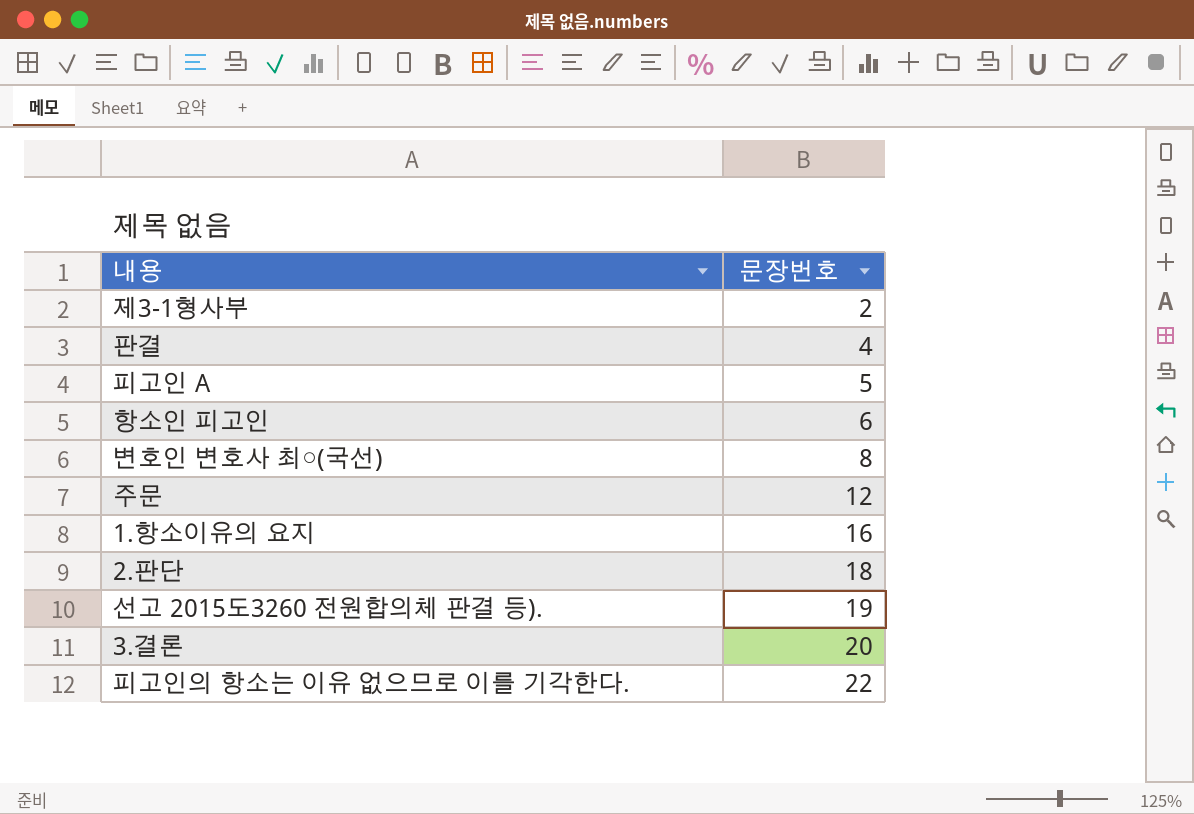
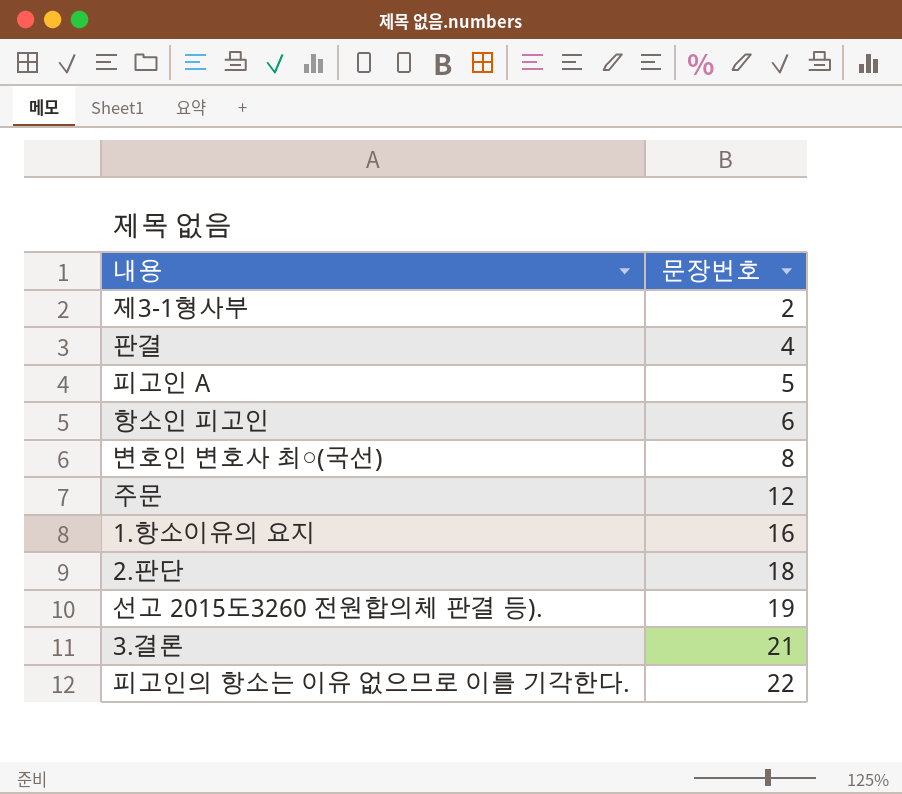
3.결론 | 문장번호: 20 -> 21

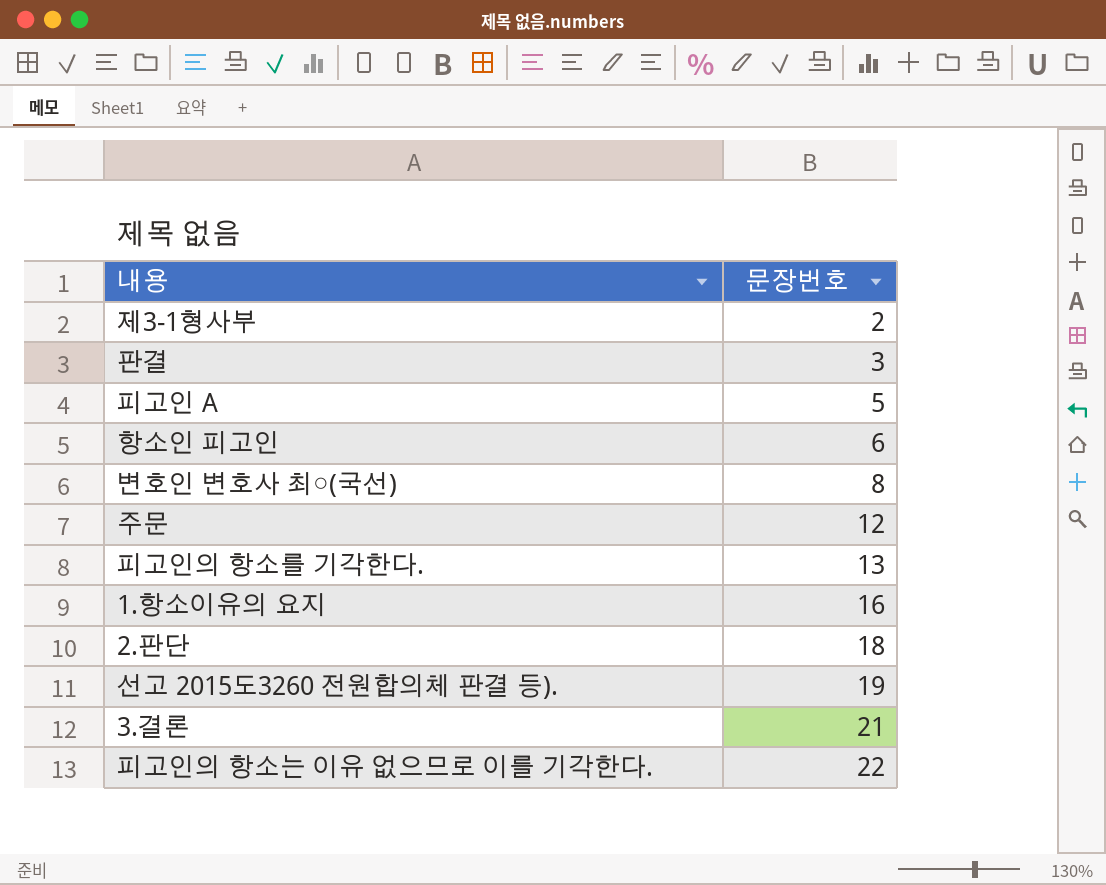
판결 | 문장번호: 4 -> 3
row 피고인의 항소를 기각한다.: none -> 13

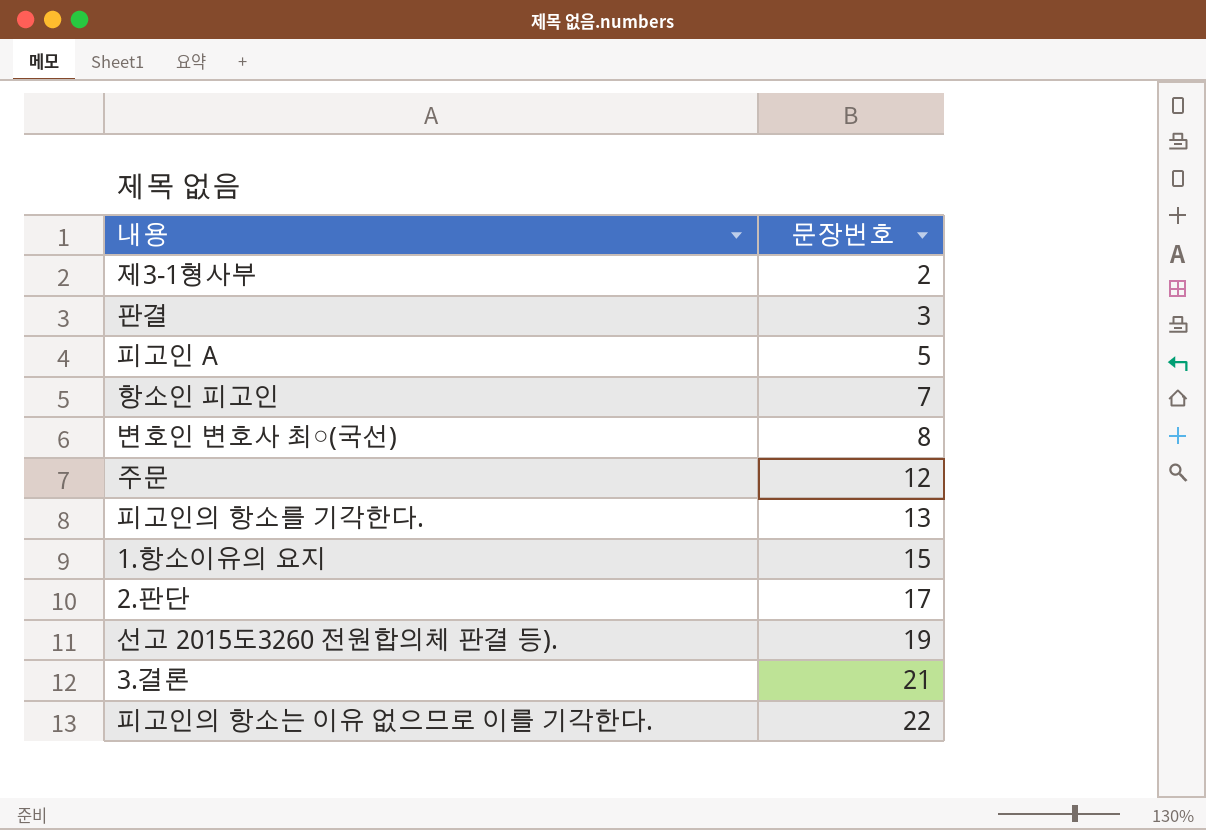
항소인 피고인 | 문장번호: 6 -> 7
1.항소이유의 요지 | 문장번호: 16 -> 15
2.판단 | 문장번호: 18 -> 17

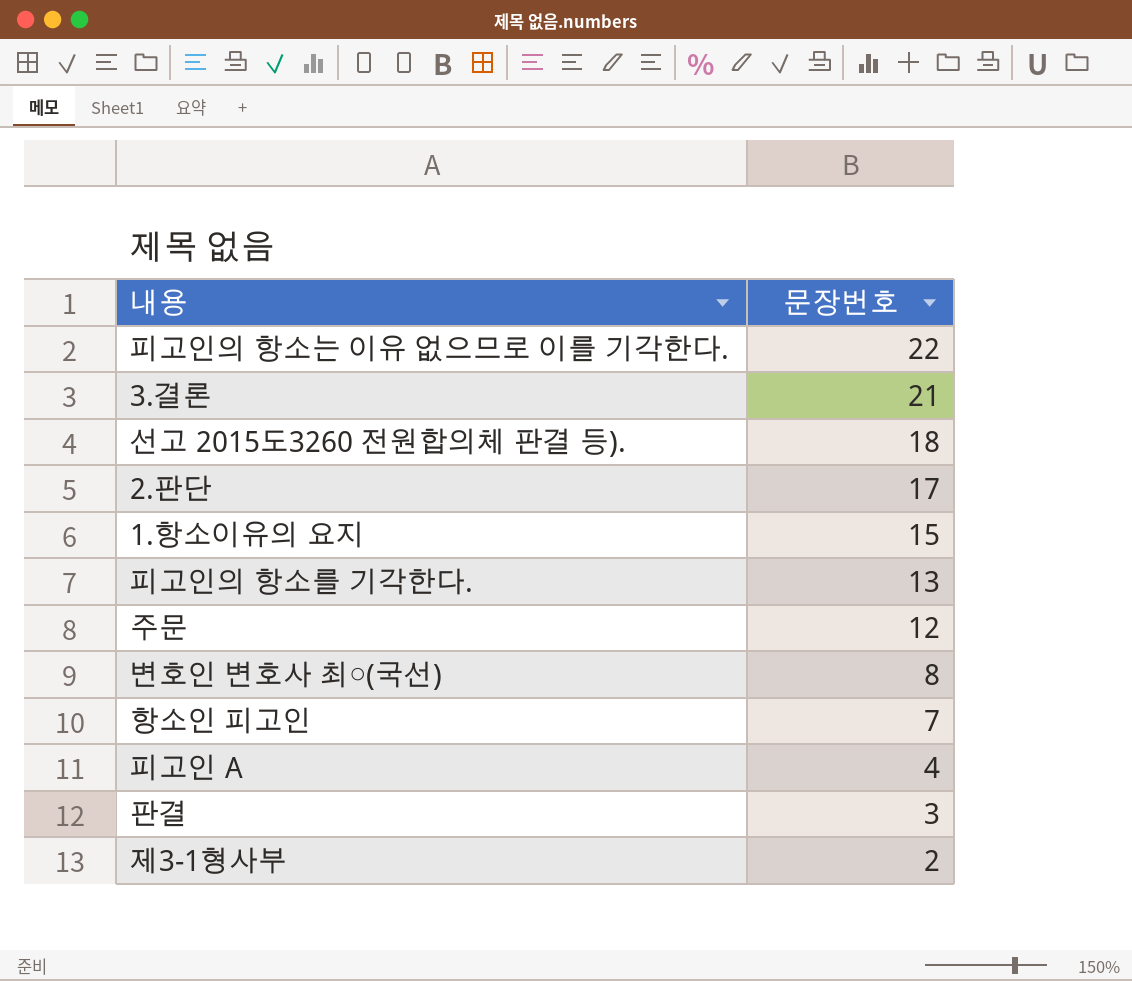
row order: 문장번호 ascending -> 문장번호 descending
선고 2015도3260 전원합의체 판결 등). | 문장번호: 19 -> 18
피고인 A | 문장번호: 5 -> 4

